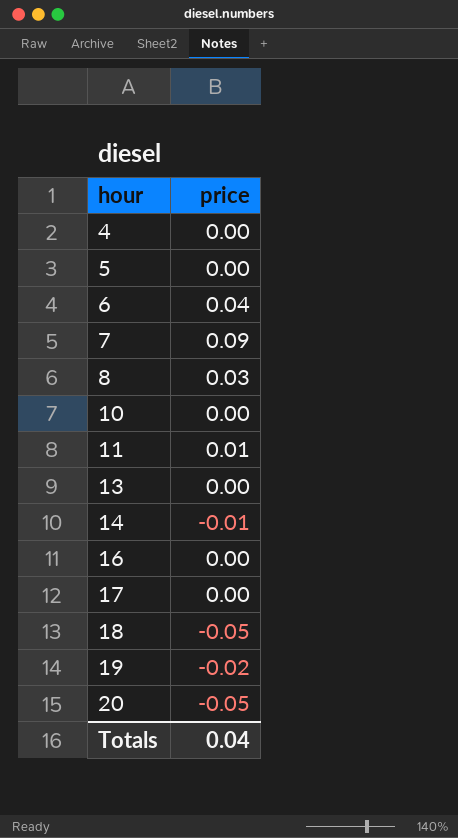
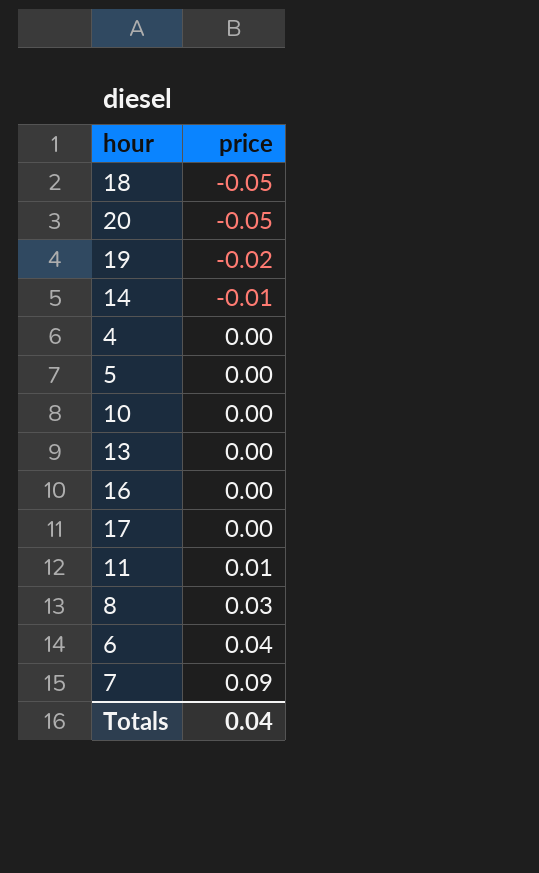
row order: hour ascending -> price ascending

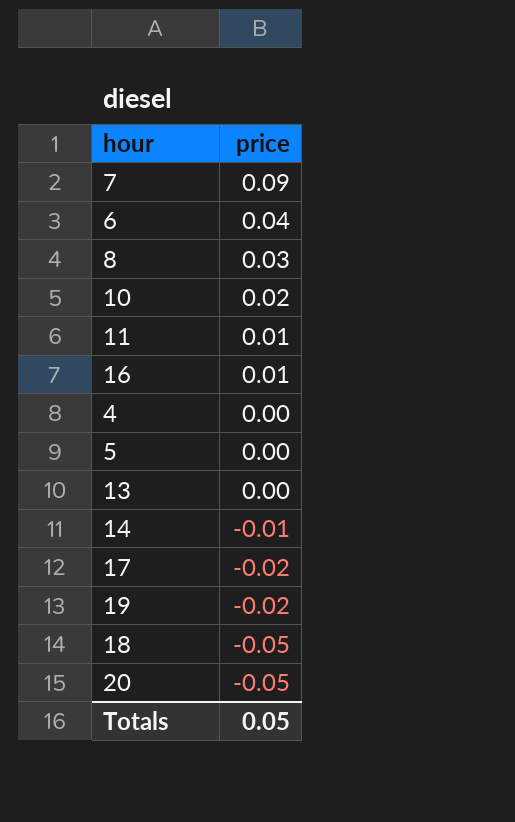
row order: price ascending -> price descending
10 | price: 0.00 -> 0.02
16 | price: 0.00 -> 0.01
17 | price: 0.00 -> -0.02
Totals | price: 0.04 -> 0.05

